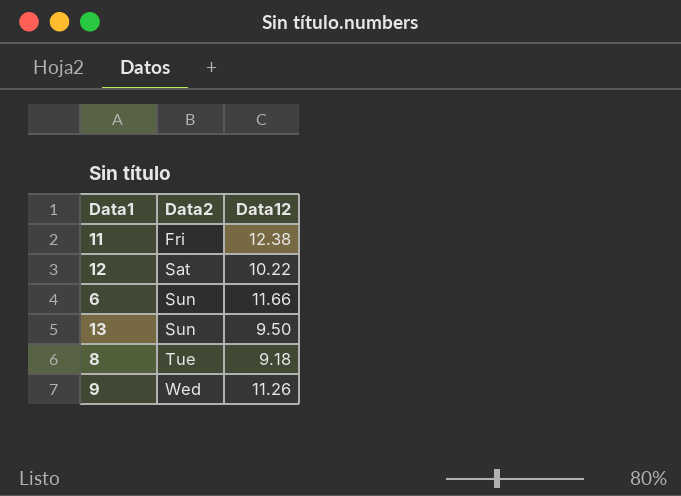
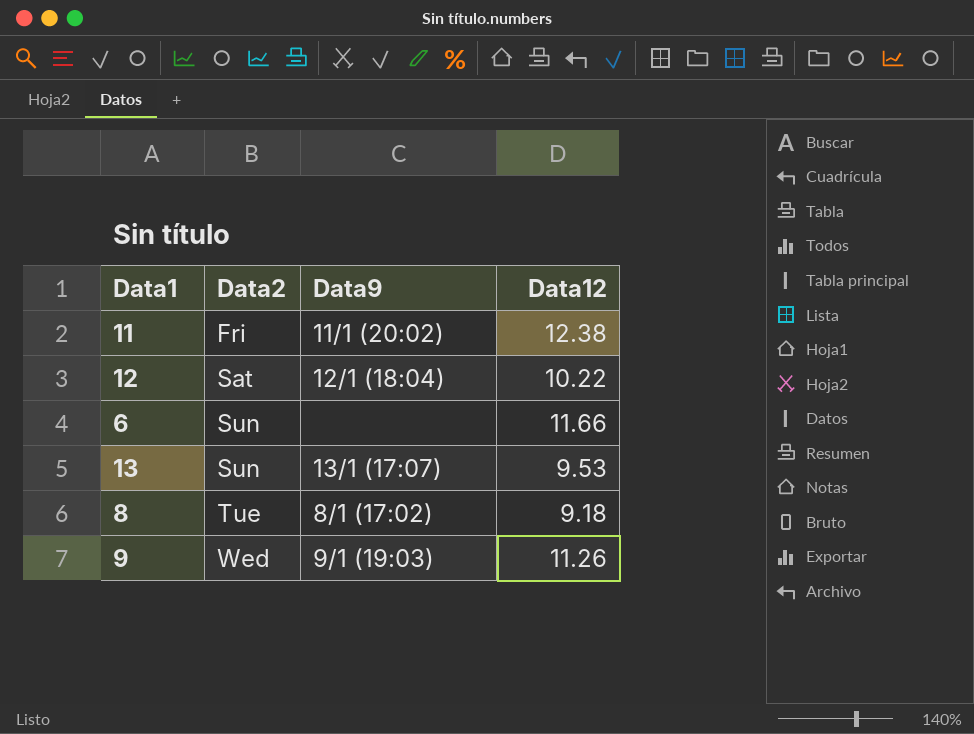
column Data9 | position: none -> 3
13 | Data12: 9.50 -> 9.53

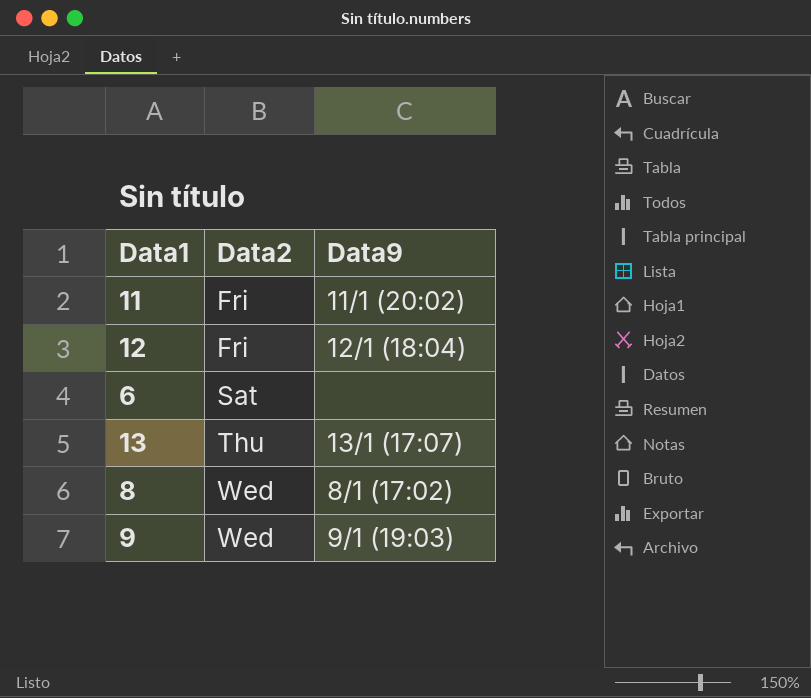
column Data12 | position: 4 -> none
12 | Data2: Sat -> Fri
6 | Data2: Sun -> Sat
13 | Data2: Sun -> Thu
8 | Data2: Tue -> Wed

